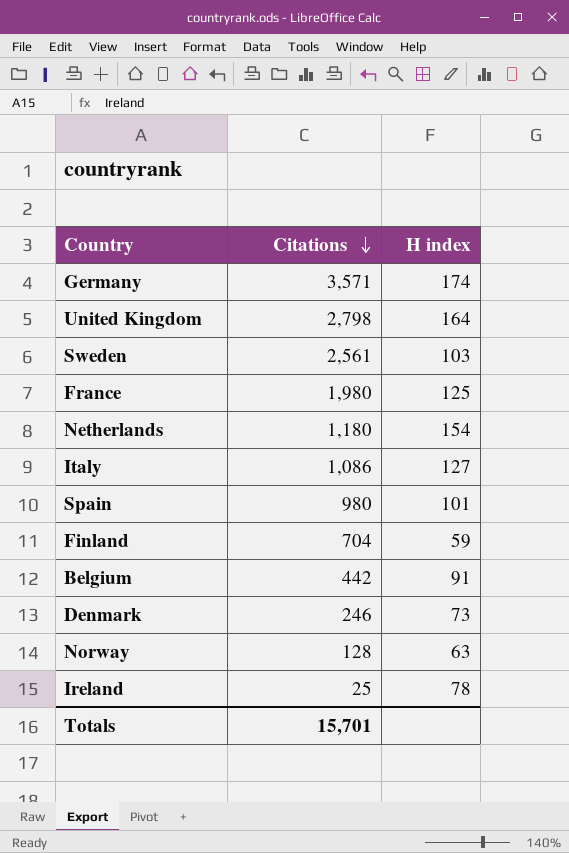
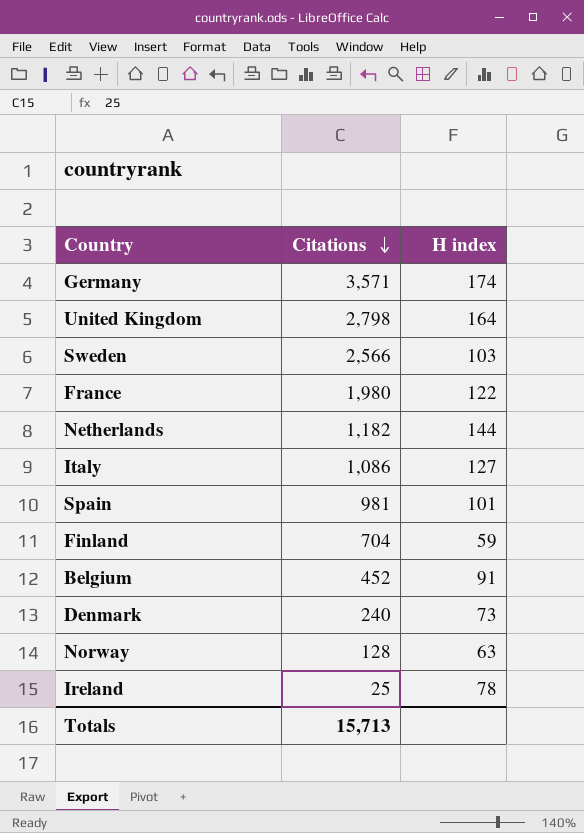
Sweden | Citations: 2,561 -> 2,566
France | H index: 125 -> 122
Netherlands | Citations: 1,180 -> 1,182
Netherlands | H index: 154 -> 144
Spain | Citations: 980 -> 981
Belgium | Citations: 442 -> 452
Denmark | Citations: 246 -> 240
Totals | Citations: 15,701 -> 15,713

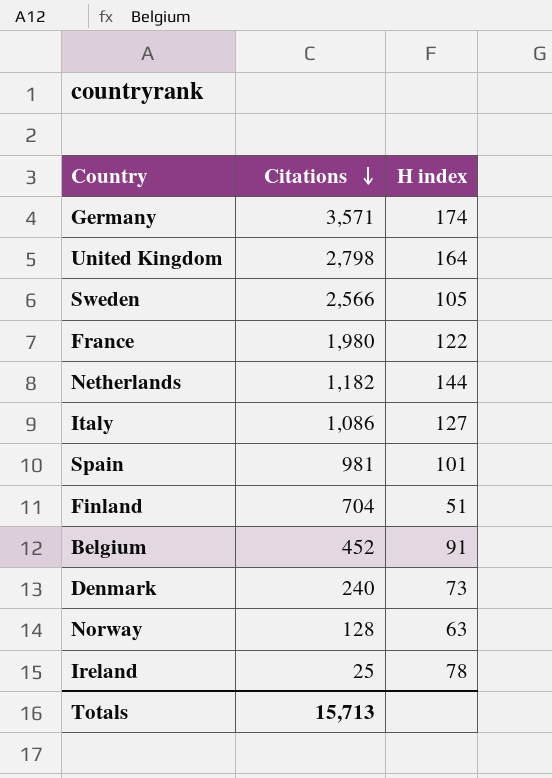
Sweden | H index: 103 -> 105
Finland | H index: 59 -> 51

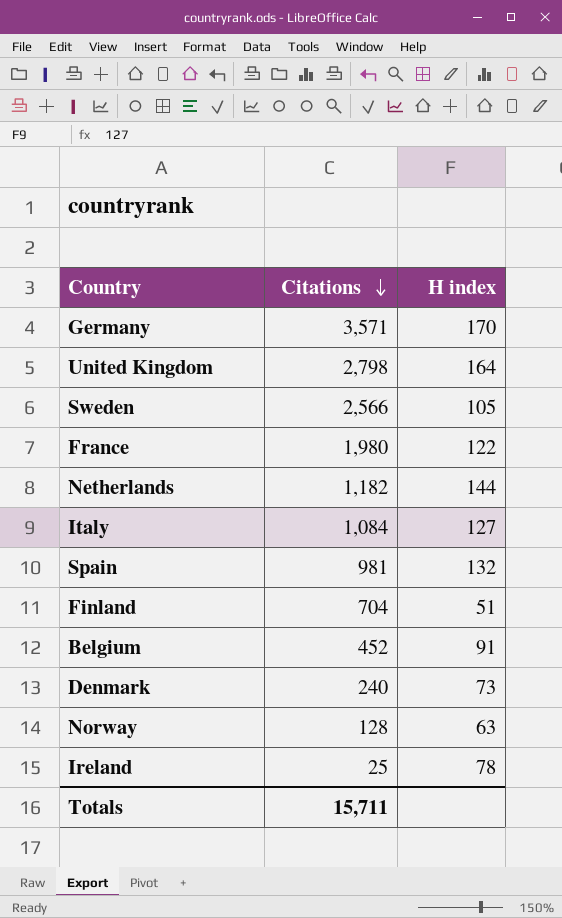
Germany | H index: 174 -> 170
Italy | Citations: 1,086 -> 1,084
Spain | H index: 101 -> 132
Totals | Citations: 15,713 -> 15,711

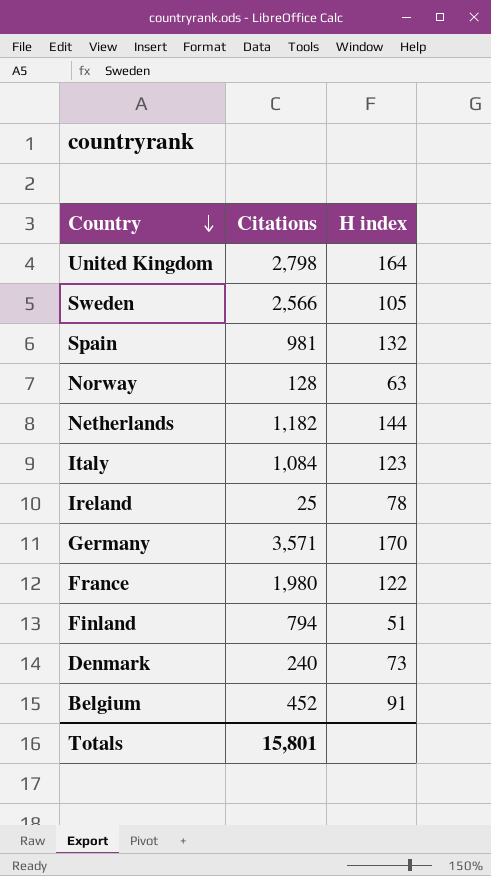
row order: Citations descending -> Country descending
Italy | H index: 127 -> 123
Finland | Citations: 704 -> 794
Totals | Citations: 15,711 -> 15,801

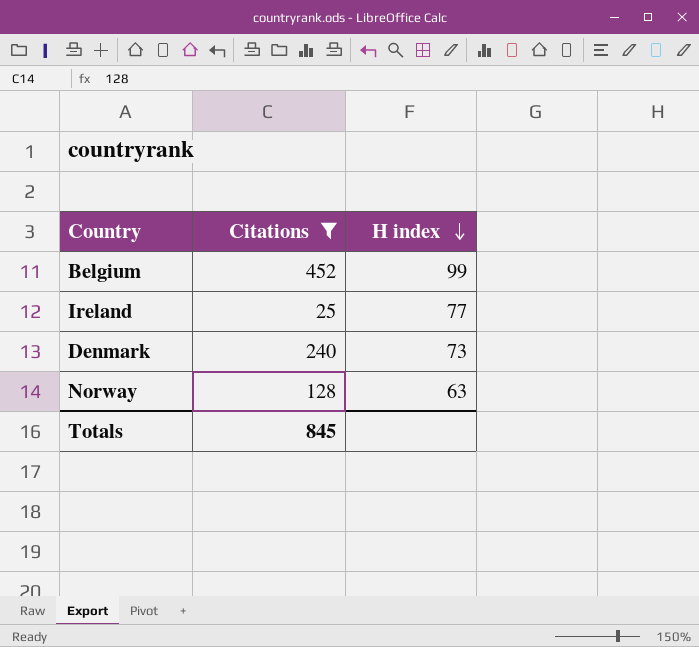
filter: none -> Citations <= 452
row order: Country descending -> H index descending
Belgium | H index: 91 -> 99
Ireland | H index: 78 -> 77
Totals | Citations: 15,801 -> 845

